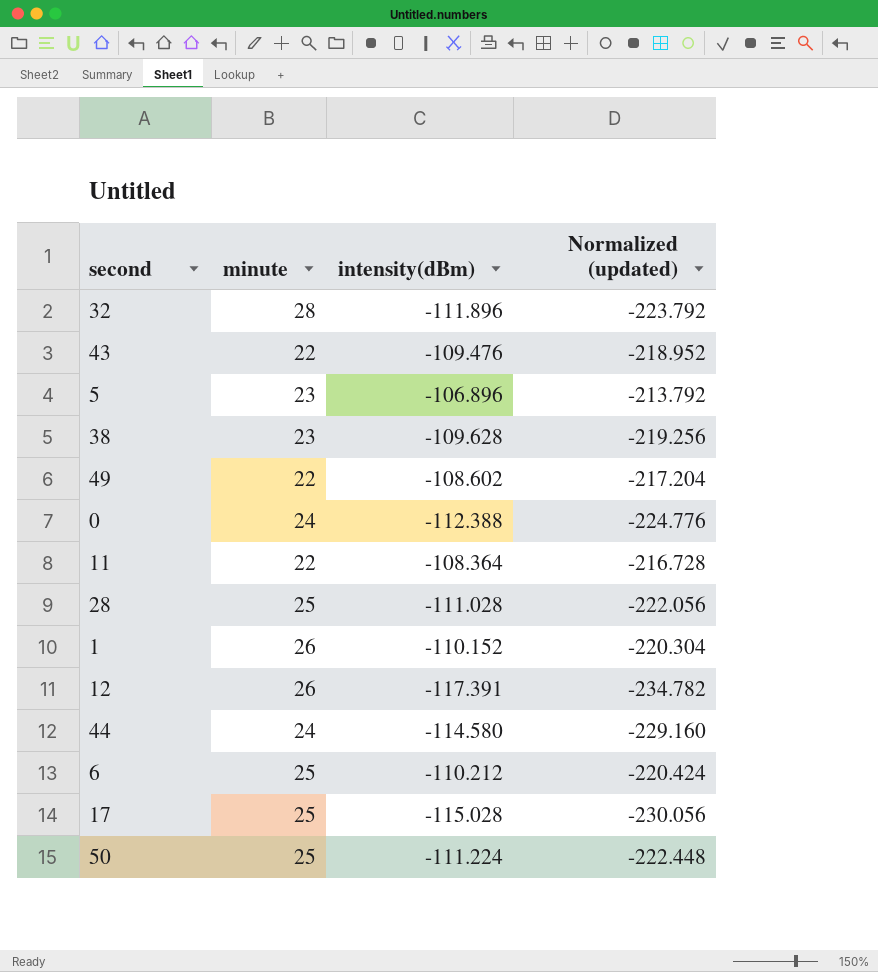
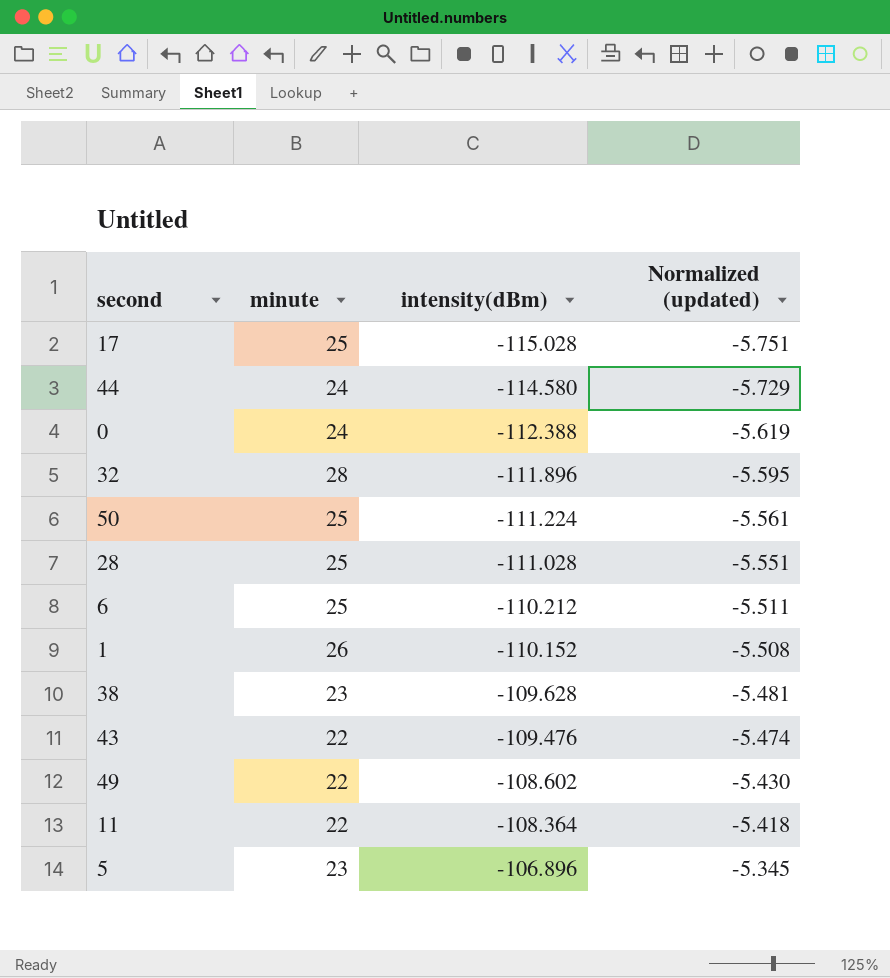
row order: none -> intensity(dBm) ascending
column Normalized (updated) | formula: [intensity(dBm)] * 2 -> [intensity(dBm)] * 0.05
row 12: 26 | -117.391 | -234.782 -> none

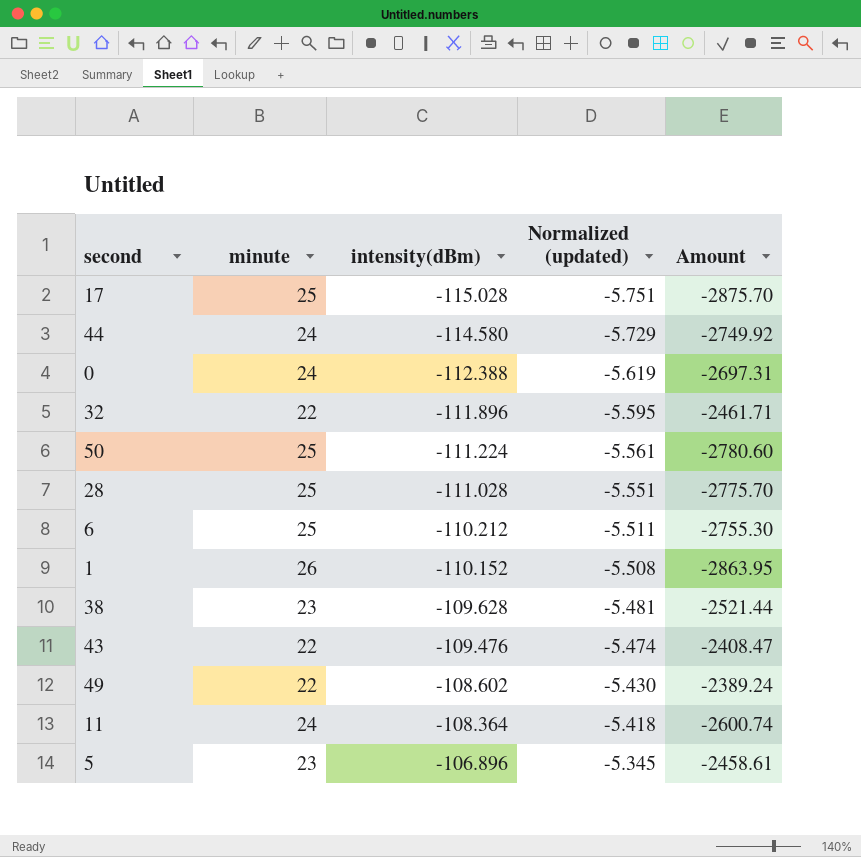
column Amount | formula: none -> [minute] * [intensity(dBm)]
32 | minute: 28 -> 22
11 | minute: 22 -> 24

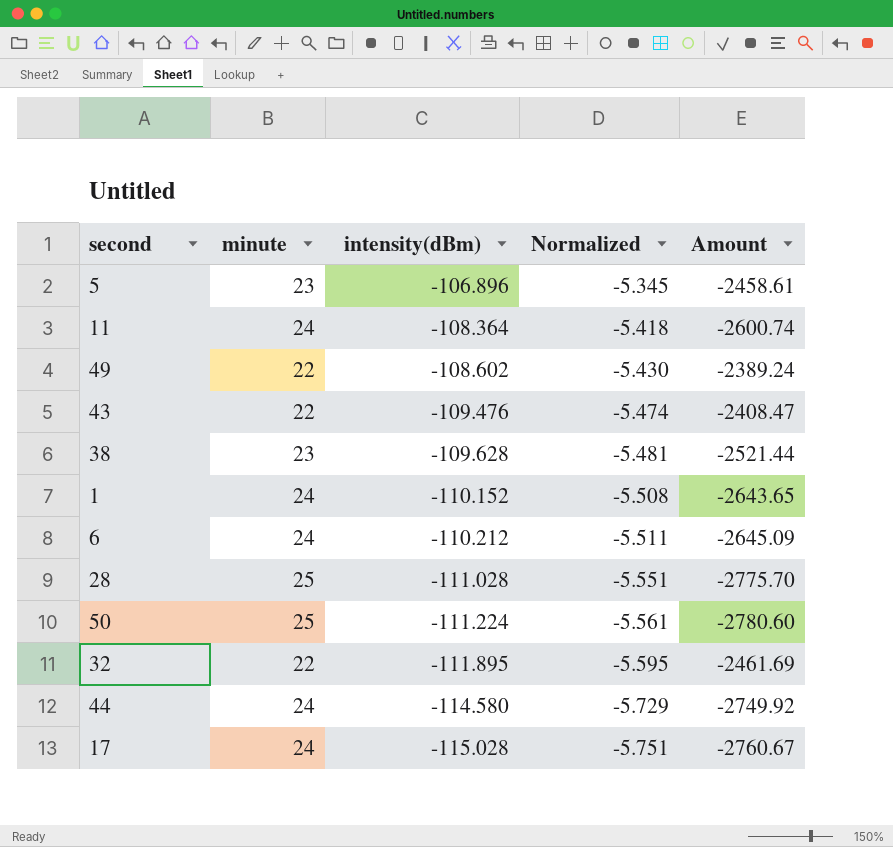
row order: intensity(dBm) ascending -> intensity(dBm) descending
column name: Normalized (updated) -> Normalized
row 0: 24 | -112.388 | -5.619 | -2697.31 -> none
1 | minute: 26 -> 24
1 | Amount: -2863.95 -> -2643.65
6 | minute: 25 -> 24
6 | Amount: -2755.30 -> -2645.09
32 | intensity(dBm): -111.896 -> -111.895
32 | Amount: -2461.71 -> -2461.69
17 | minute: 25 -> 24
17 | Amount: -2875.70 -> -2760.67

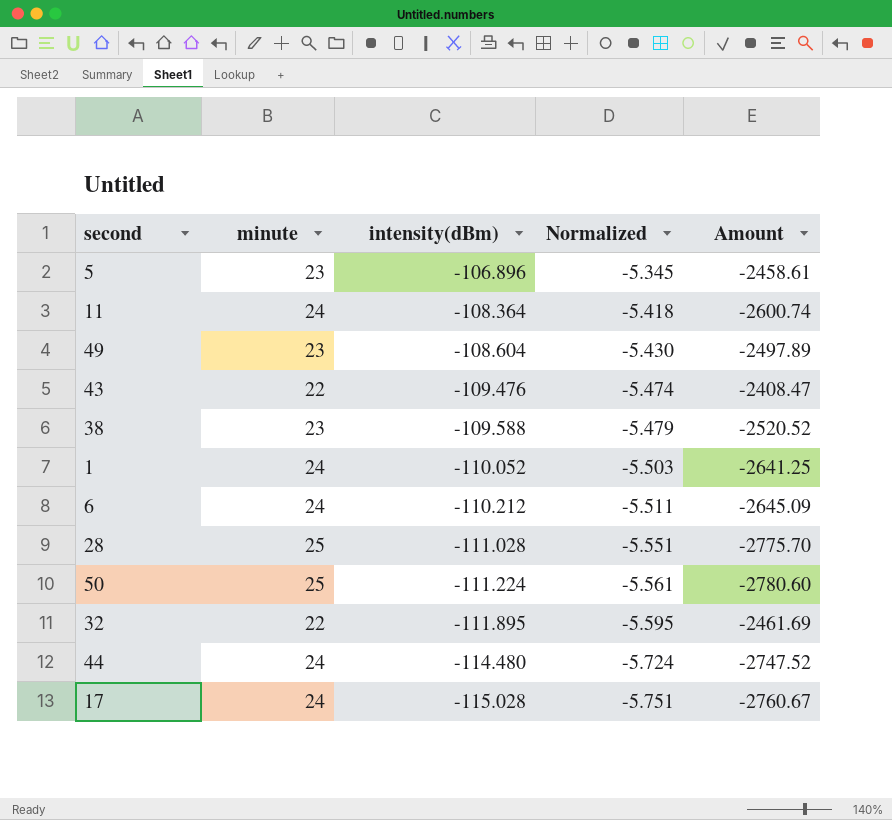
49 | minute: 22 -> 23
49 | intensity(dBm): -108.602 -> -108.604
49 | Amount: -2389.24 -> -2497.89
38 | intensity(dBm): -109.628 -> -109.588
38 | Normalized: -5.481 -> -5.479
38 | Amount: -2521.44 -> -2520.52
1 | intensity(dBm): -110.152 -> -110.052
1 | Normalized: -5.508 -> -5.503
1 | Amount: -2643.65 -> -2641.25
44 | intensity(dBm): -114.580 -> -114.480
44 | Normalized: -5.729 -> -5.724
44 | Amount: -2749.92 -> -2747.52

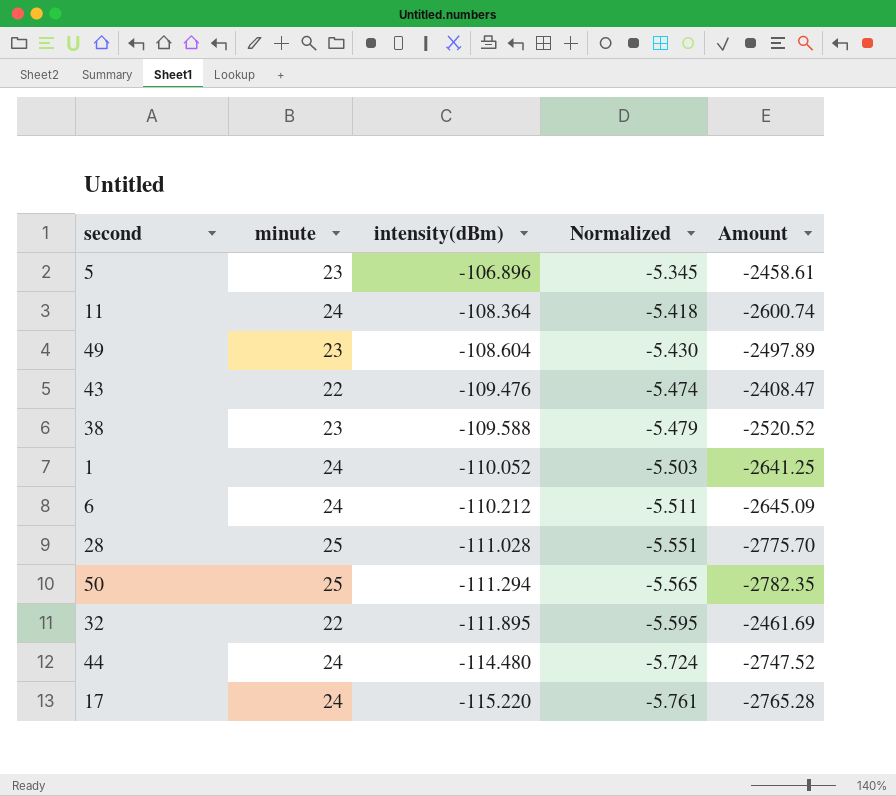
50 | intensity(dBm): -111.224 -> -111.294
50 | Normalized: -5.561 -> -5.565
50 | Amount: -2780.60 -> -2782.35
17 | intensity(dBm): -115.028 -> -115.220
17 | Normalized: -5.751 -> -5.761
17 | Amount: -2760.67 -> -2765.28

